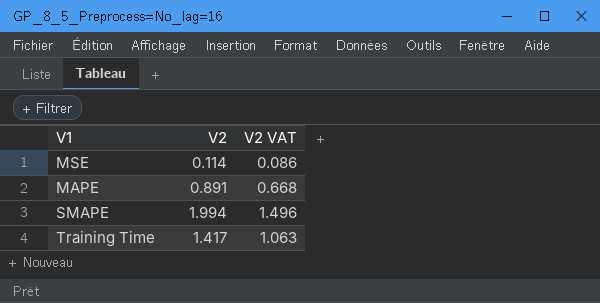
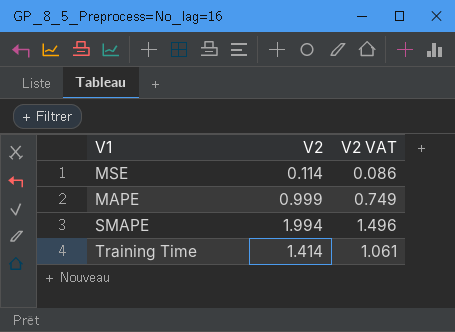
MAPE | V2: 0.891 -> 0.999
MAPE | V2 VAT: 0.668 -> 0.749
Training Time | V2: 1.417 -> 1.414
Training Time | V2 VAT: 1.063 -> 1.061

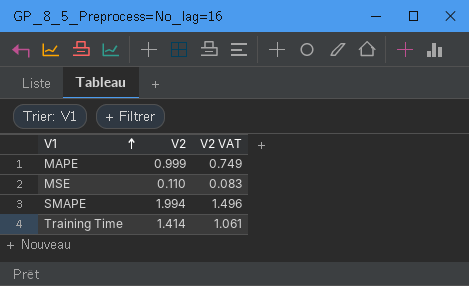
row order: none -> V1 ascending
MSE | V2: 0.114 -> 0.110
MSE | V2 VAT: 0.086 -> 0.083

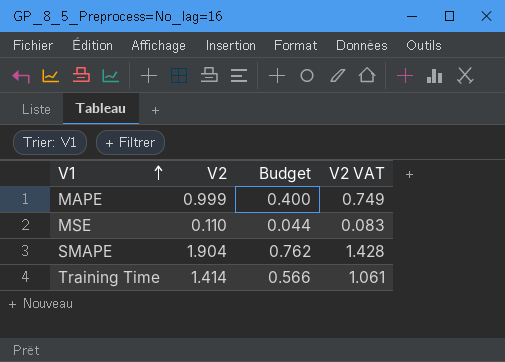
column Budget | formula: none -> [V2] * 0.4
SMAPE | V2: 1.994 -> 1.904
SMAPE | V2 VAT: 1.496 -> 1.428

